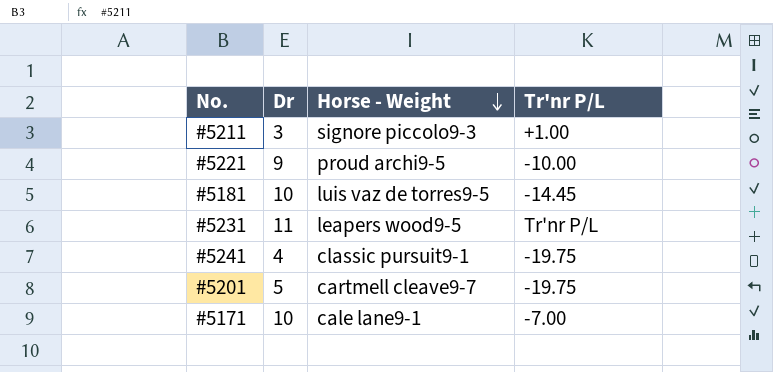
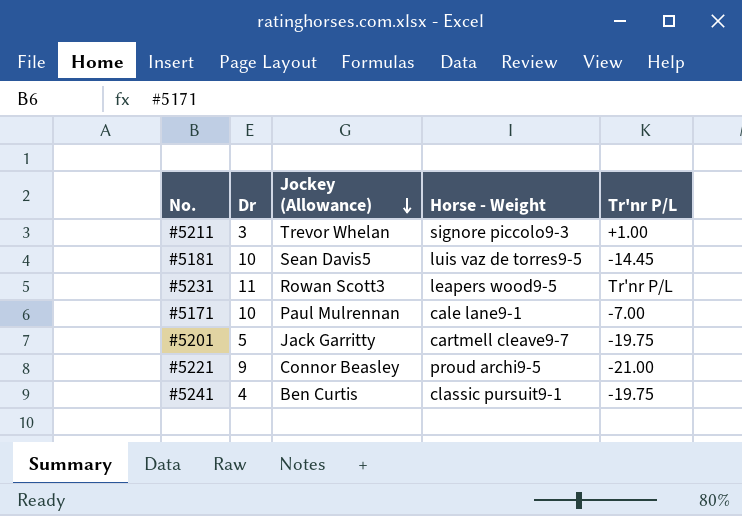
row order: Horse - Weight descending -> Jockey (Allowance) descending
column Jockey (Allowance) | position: none -> 3
#5221 | Tr'nr P/L: -10.00 -> -21.00

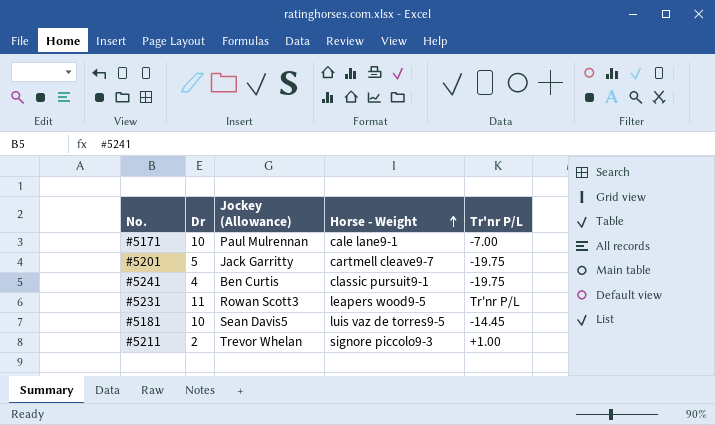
row order: Jockey (Allowance) descending -> Horse - Weight ascending
row #5221: 9 | Connor Beasley | proud archi9-5 | -21.00 -> none
#5211 | Dr: 3 -> 2

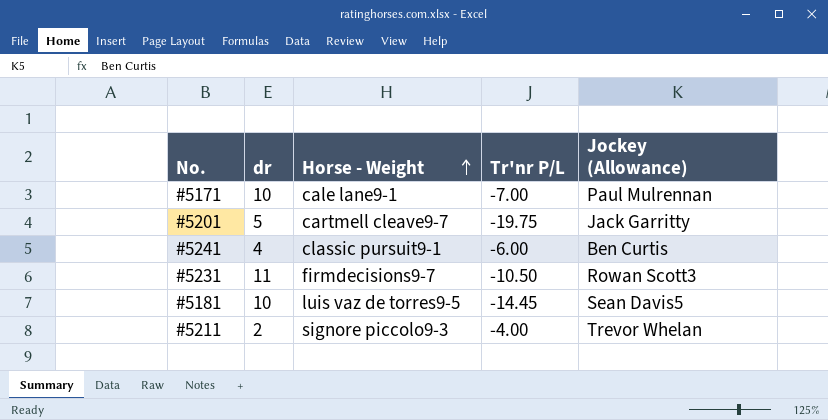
column name: Dr -> dr
column Jockey (Allowance) | position: 3 -> 5
#5241 | Tr'nr P/L: -19.75 -> -6.00
#5231 | Horse - Weight: leapers wood9-5 -> firmdecisions9-7
#5231 | Tr'nr P/L: Tr'nr P/L -> -10.50
#5211 | Tr'nr P/L: +1.00 -> -4.00

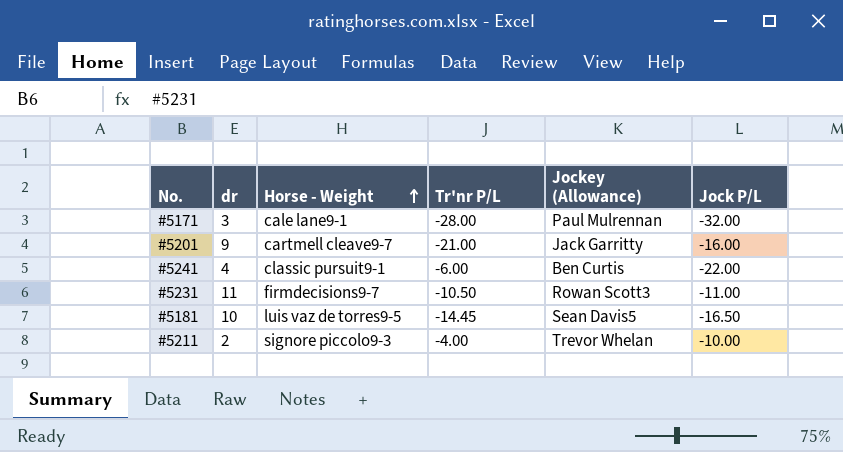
column Jock P/L | position: none -> 6
#5171 | dr: 10 -> 3
#5171 | Tr'nr P/L: -7.00 -> -28.00
#5201 | dr: 5 -> 9
#5201 | Tr'nr P/L: -19.75 -> -21.00

